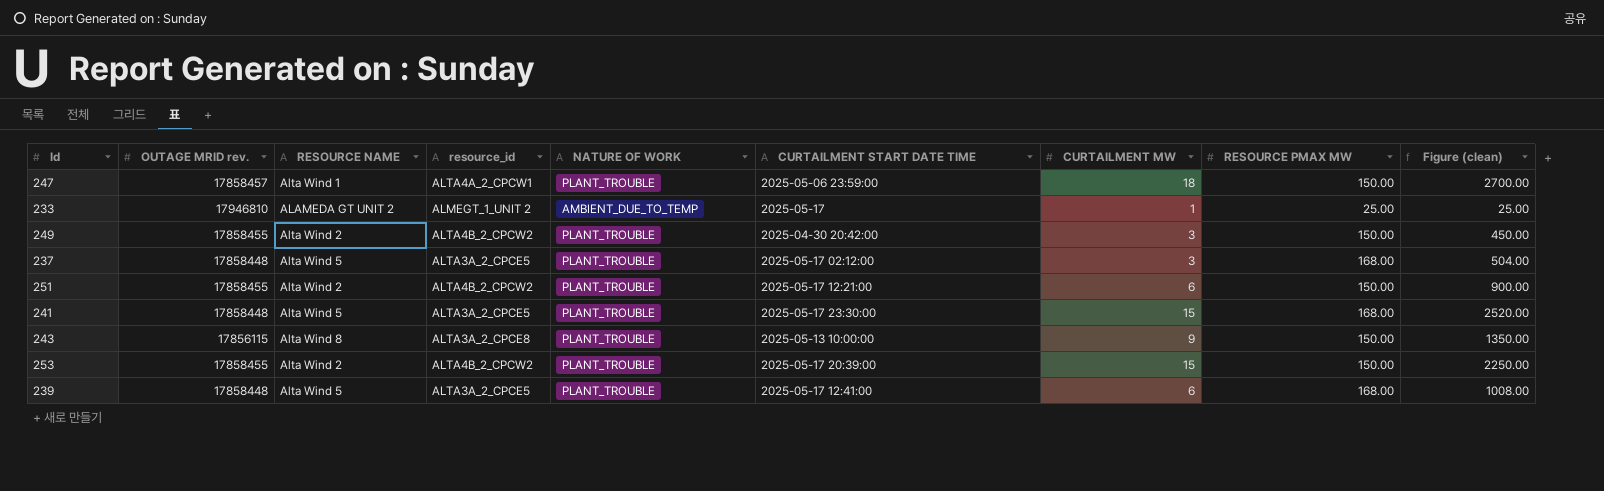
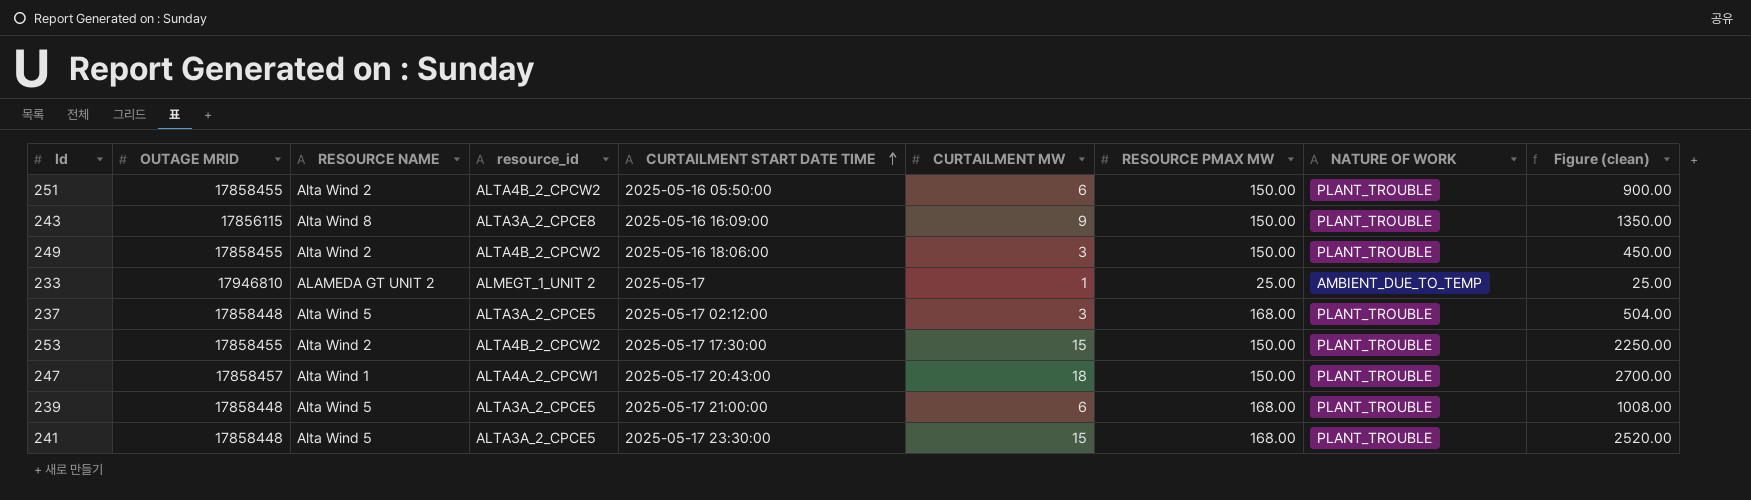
row order: none -> CURTAILMENT START DATE TIME ascending
column name: OUTAGE MRID rev. -> OUTAGE MRID
column NATURE OF WORK | position: 5 -> 8
251 | CURTAILMENT START DATE TIME: 2025-05-17 12:21:00 -> 2025-05-16 05:50:00
243 | CURTAILMENT START DATE TIME: 2025-05-13 10:00:00 -> 2025-05-16 16:09:00
249 | CURTAILMENT START DATE TIME: 2025-04-30 20:42:00 -> 2025-05-16 18:06:00
253 | CURTAILMENT START DATE TIME: 2025-05-17 20:39:00 -> 2025-05-17 17:30:00
247 | CURTAILMENT START DATE TIME: 2025-05-06 23:59:00 -> 2025-05-17 20:43:00
239 | CURTAILMENT START DATE TIME: 2025-05-17 12:41:00 -> 2025-05-17 21:00:00

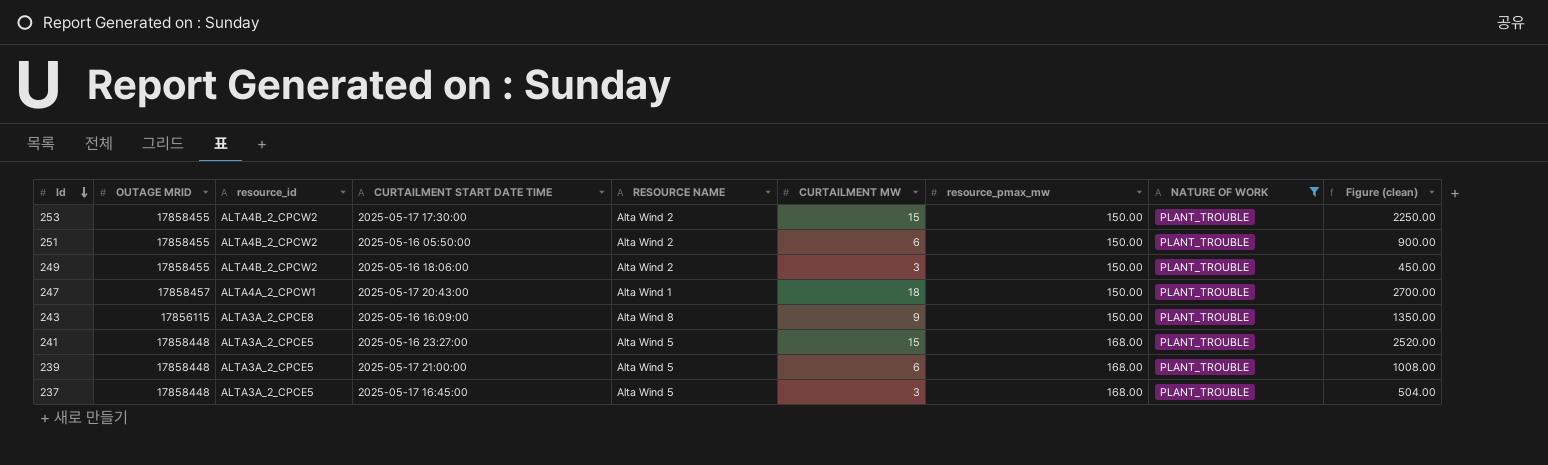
filter: none -> NATURE OF WORK = PLANT_TROUBLE
row order: CURTAILMENT START DATE TIME ascending -> Id descending
column RESOURCE NAME | position: 3 -> 5
column name: RESOURCE PMAX MW -> resource_pmax_mw
241 | CURTAILMENT START DATE TIME: 2025-05-17 23:30:00 -> 2025-05-16 23:27:00
237 | CURTAILMENT START DATE TIME: 2025-05-17 02:12:00 -> 2025-05-17 16:45:00

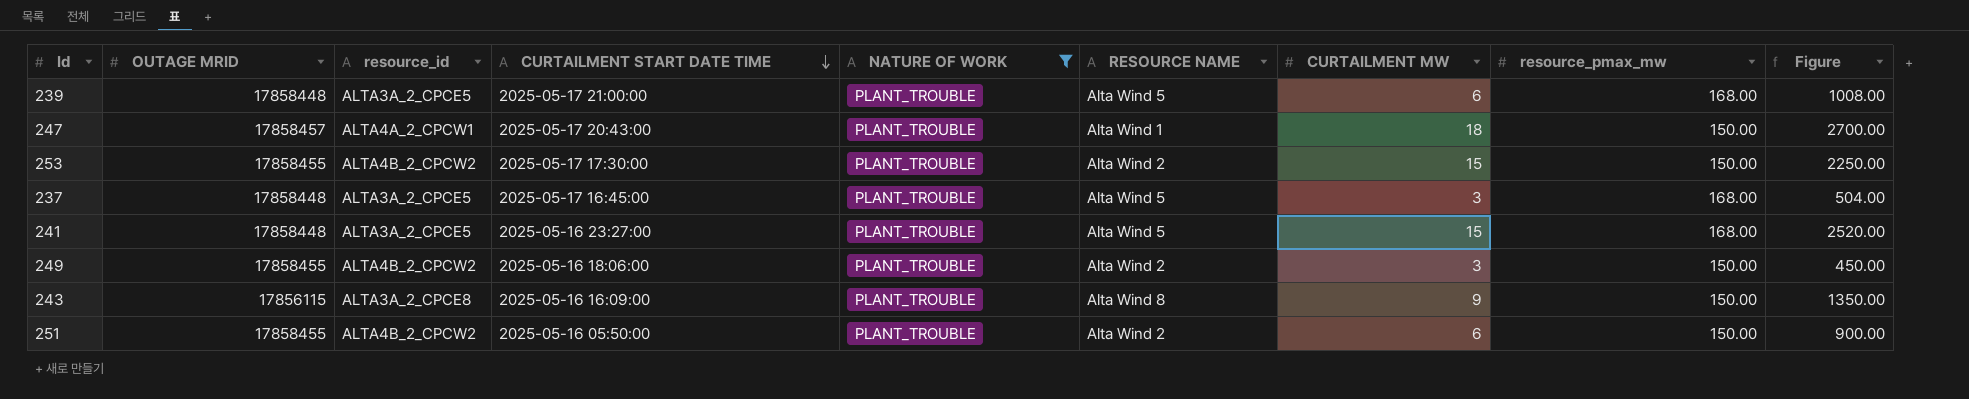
row order: Id descending -> CURTAILMENT START DATE TIME descending
column NATURE OF WORK | position: 8 -> 5
column name: Figure (clean) -> Figure

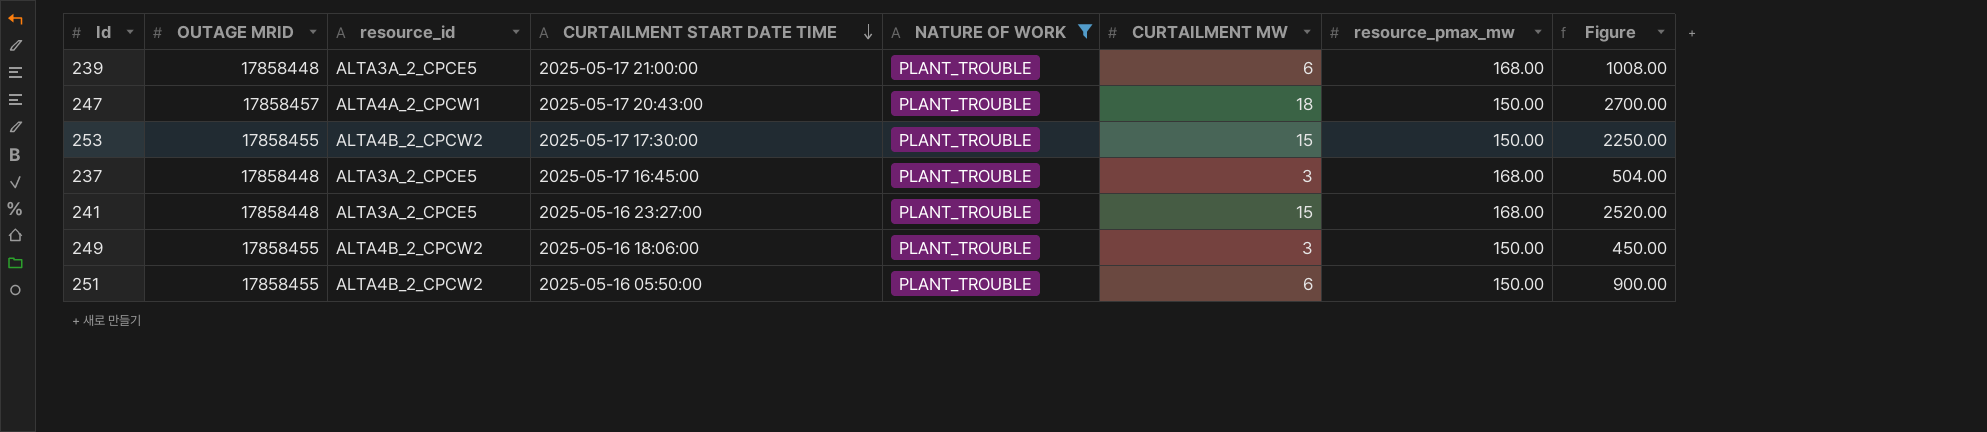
column RESOURCE NAME | position: 6 -> none
row 243: 17856115 | ALTA3A_2_CPCE8 | 2025-05-16 16:09:00 | PLANT_TROUBLE | Alta Wind 8 | 9 | 150.00 | 1350.00 -> none

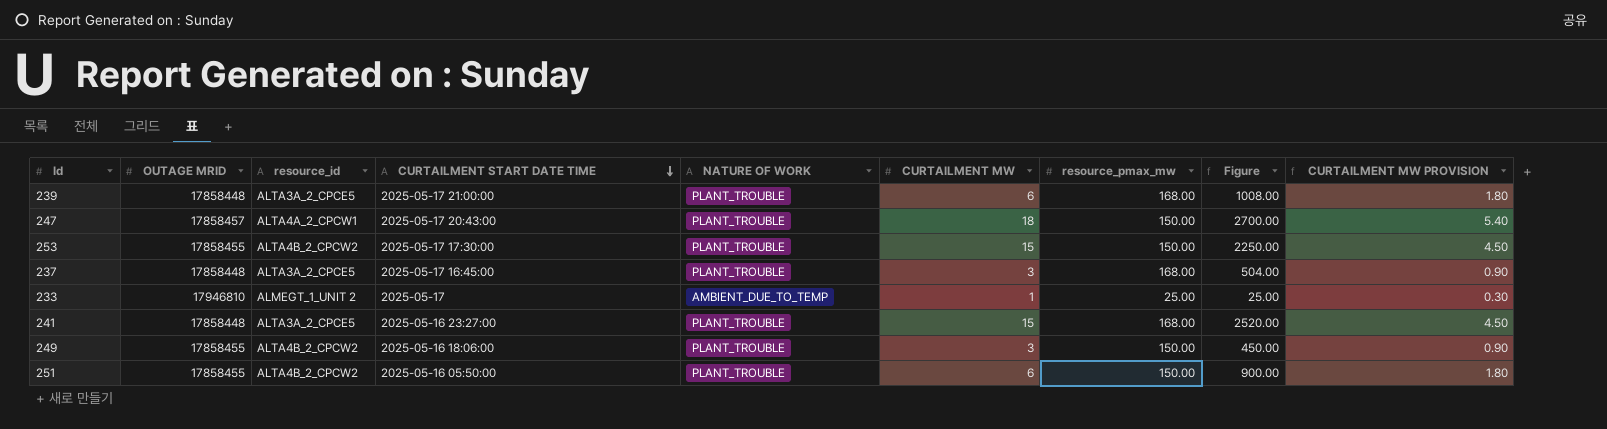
filter: NATURE OF WORK = PLANT_TROUBLE -> none
column CURTAILMENT MW PROVISION | formula: none -> [CURTAILMENT MW] * 0.3

